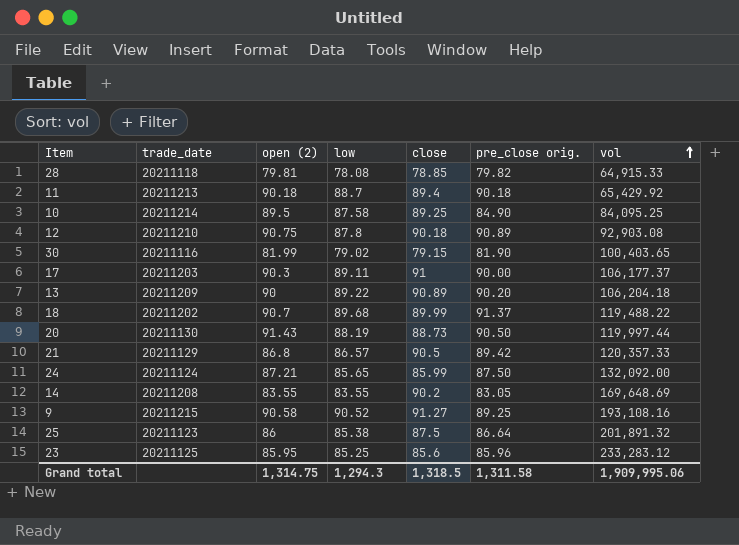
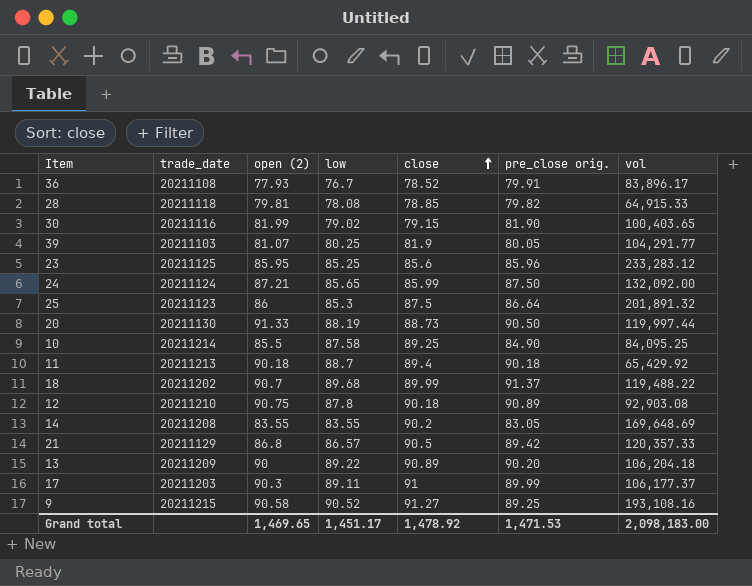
row order: vol ascending -> close ascending
row 36: none -> 20211108 | 77.93 | 76.7 | 78.52 | 79.91 | 83,896.17
row 39: none -> 20211103 | 81.07 | 80.25 | 81.9 | 80.05 | 104,291.77
25 | low: 85.38 -> 85.3
20 | open (2): 91.43 -> 91.33
10 | open (2): 89.5 -> 85.5
17 | pre_close orig.: 90.00 -> 89.99
Grand total | open (2): 1,314.75 -> 1,469.65
Grand total | low: 1,294.3 -> 1,451.17
Grand total | close: 1,318.5 -> 1,478.92
Grand total | pre_close orig.: 1,311.58 -> 1,471.53
Grand total | vol: 1,909,995.06 -> 2,098,183.00

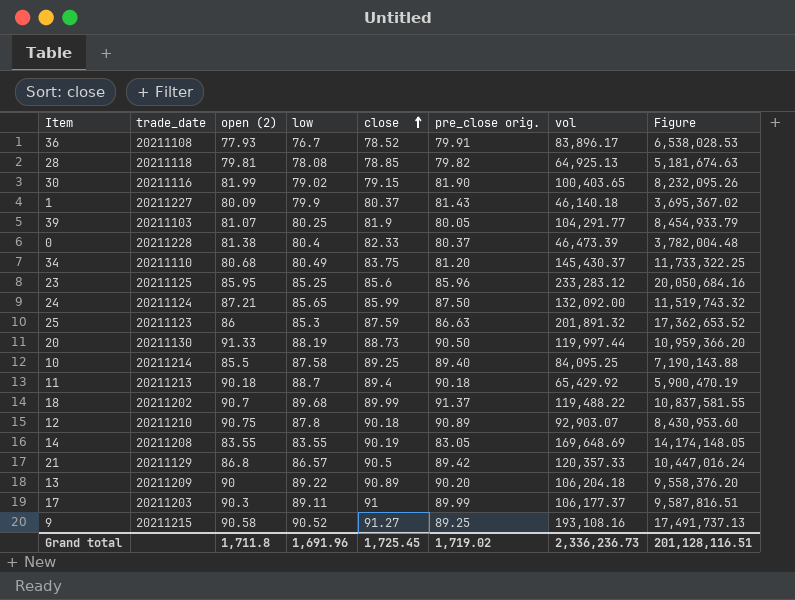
column Figure | formula: none -> [open (2)] * [vol]
28 | vol: 64,915.33 -> 64,925.13
row 1: none -> 20211227 | 80.09 | 79.9 | 80.37 | 81.43 | 46,140.18 | 3,695,367.02
row 0: none -> 20211228 | 81.38 | 80.4 | 82.33 | 80.37 | 46,473.39 | 3,782,004.48
row 34: none -> 20211110 | 80.68 | 80.49 | 83.75 | 81.20 | 145,430.37 | 11,733,322.25
25 | close: 87.5 -> 87.59
25 | pre_close orig.: 86.64 -> 86.63
10 | pre_close orig.: 84.90 -> 89.40
12 | vol: 92,903.08 -> 92,903.07
14 | close: 90.2 -> 90.19
Grand total | open (2): 1,469.65 -> 1,711.8
Grand total | low: 1,451.17 -> 1,691.96
Grand total | close: 1,478.92 -> 1,725.45
Grand total | pre_close orig.: 1,471.53 -> 1,719.02
Grand total | vol: 2,098,183.00 -> 2,336,236.73

